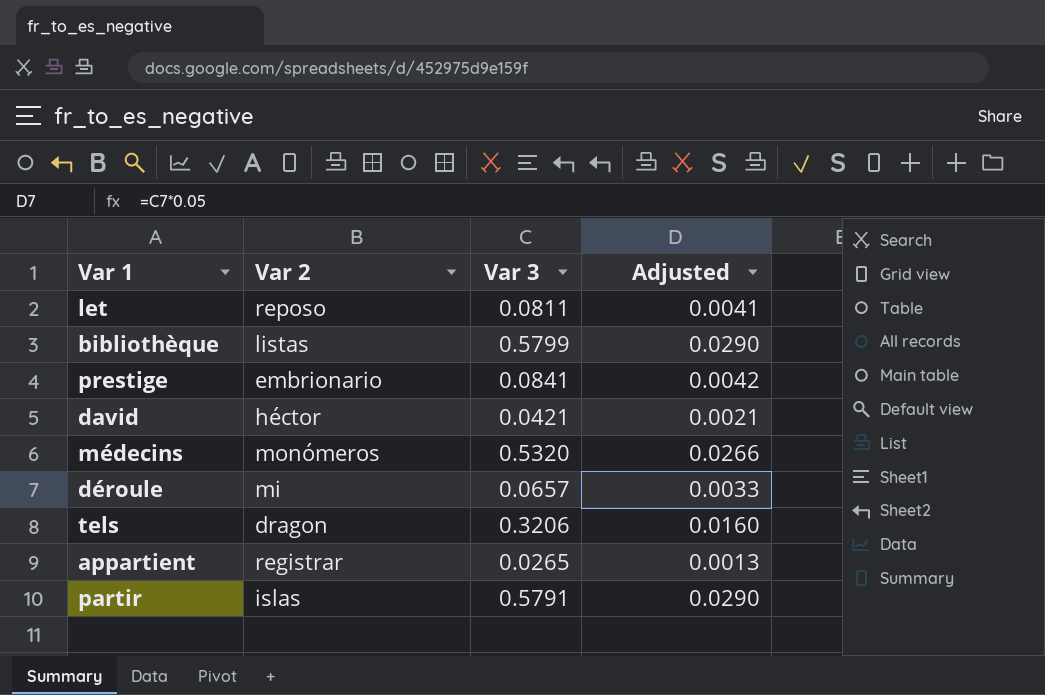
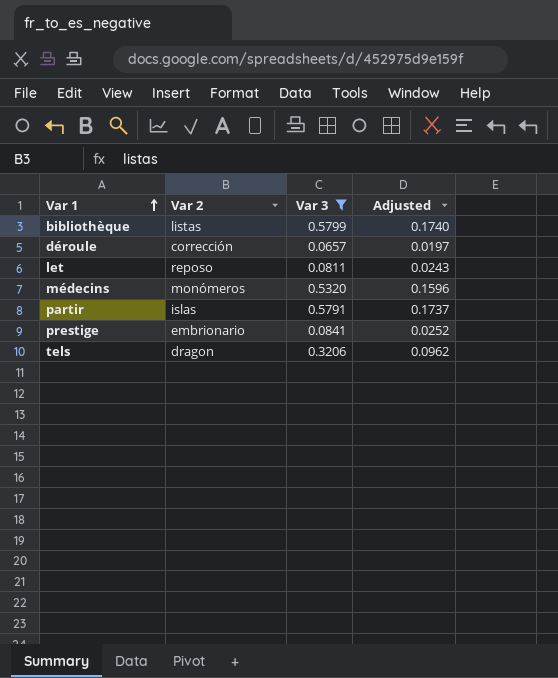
filter: none -> Var 3 >= 0.0657
row order: none -> Var 1 ascending
column Adjusted | formula: [Var 3] * 0.05 -> [Var 3] * 0.3
déroule | Var 2: mi -> corrección

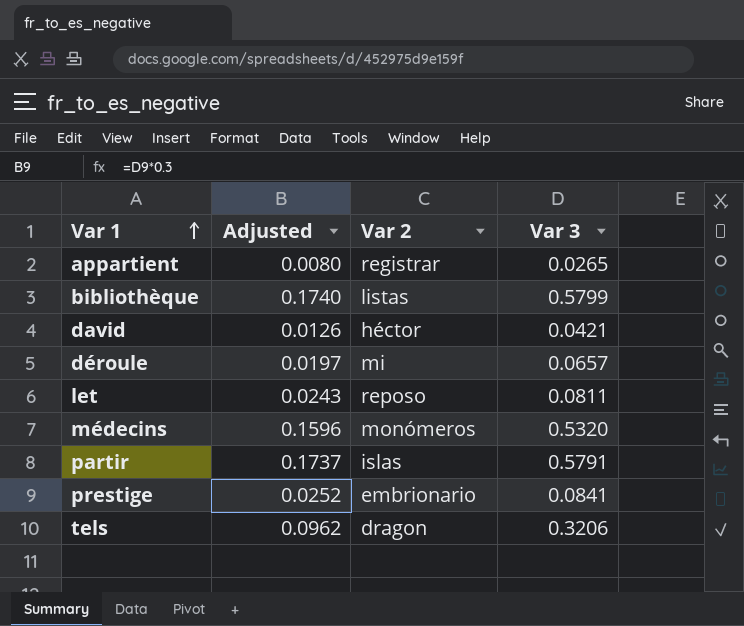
filter: Var 3 >= 0.0657 -> none
column Adjusted | position: 4 -> 2
déroule | Var 2: corrección -> mi

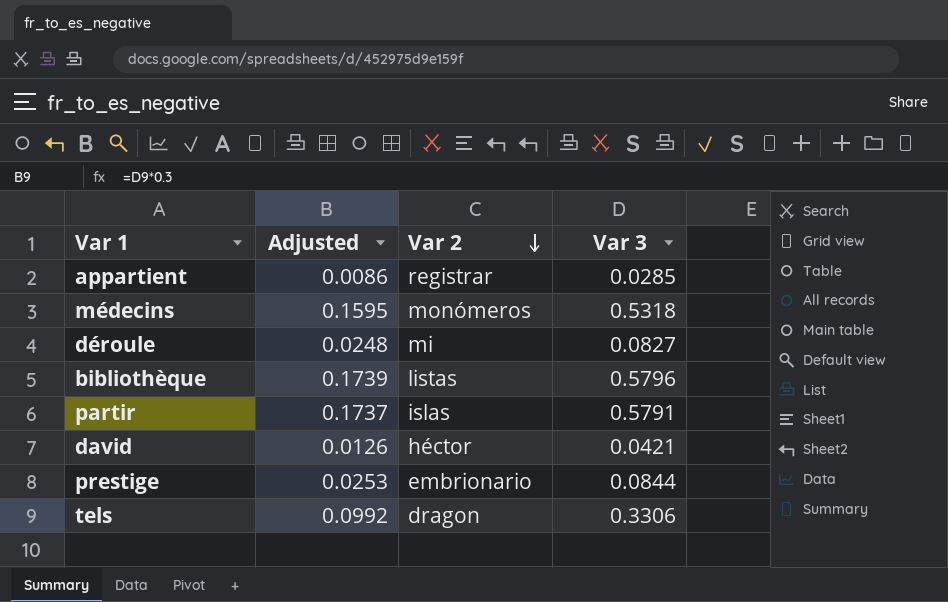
row order: Var 1 ascending -> Var 2 descending
row let: 0.0243 | reposo | 0.0811 -> none
appartient | Adjusted: 0.0080 -> 0.0086
appartient | Var 3: 0.0265 -> 0.0285
médecins | Adjusted: 0.1596 -> 0.1595
médecins | Var 3: 0.5320 -> 0.5318
déroule | Adjusted: 0.0197 -> 0.0248
déroule | Var 3: 0.0657 -> 0.0827
bibliothèque | Adjusted: 0.1740 -> 0.1739
bibliothèque | Var 3: 0.5799 -> 0.5796
prestige | Adjusted: 0.0252 -> 0.0253
prestige | Var 3: 0.0841 -> 0.0844
tels | Adjusted: 0.0962 -> 0.0992
tels | Var 3: 0.3206 -> 0.3306

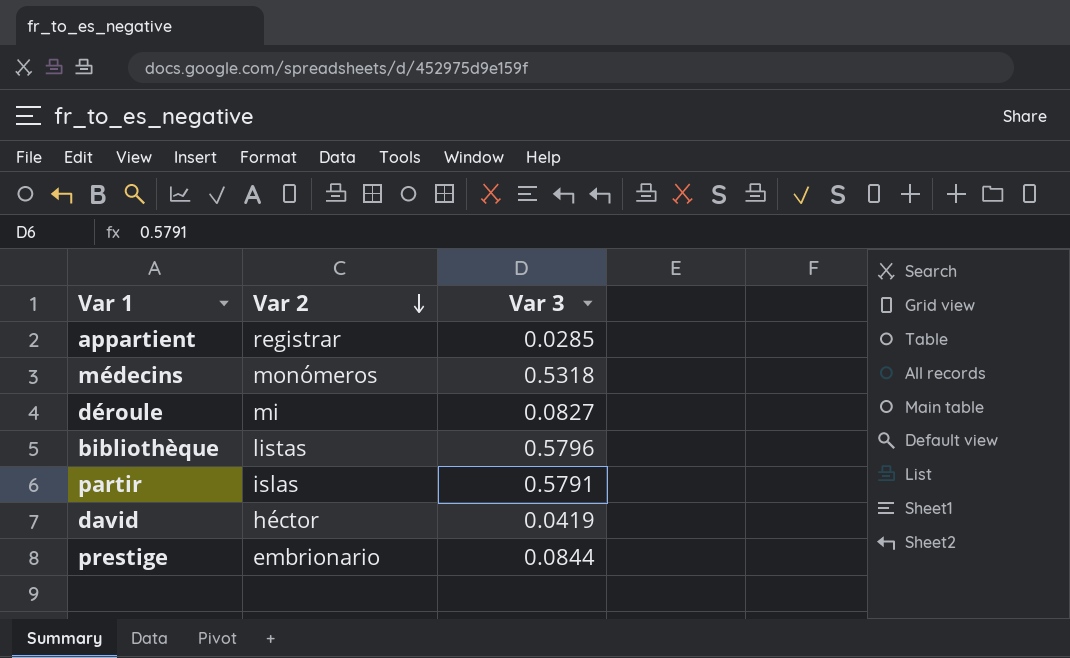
column Adjusted | formula: [Var 3] * 0.3 -> none
row tels: 0.0992 | dragon | 0.3306 -> none
david | Var 3: 0.0421 -> 0.0419

